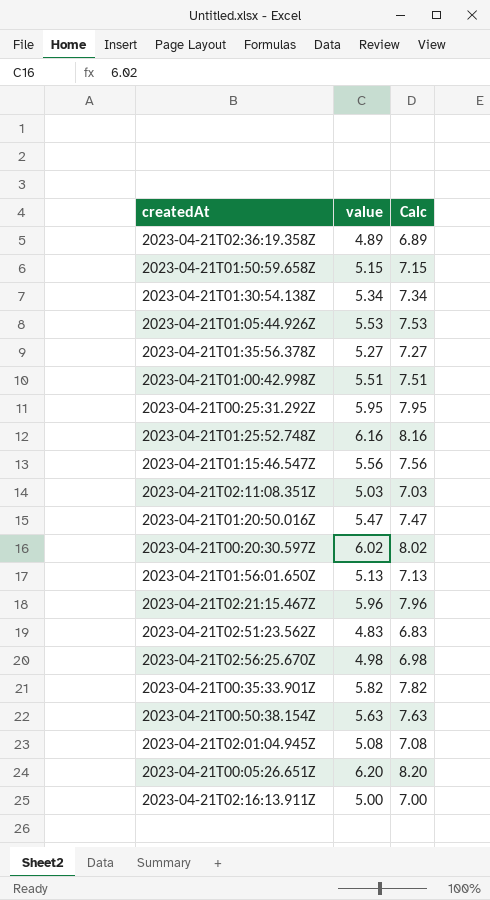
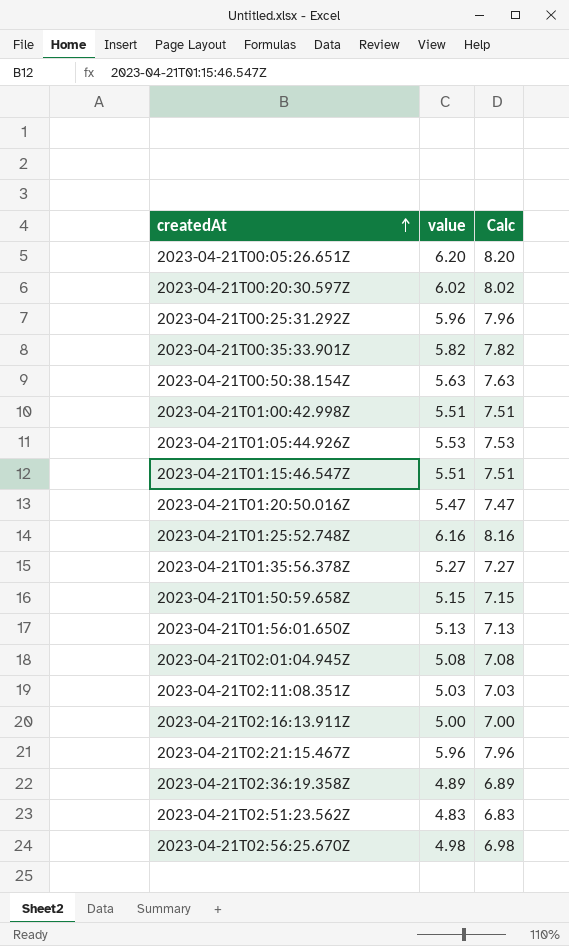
row order: none -> createdAt ascending
row 2023-04-21T01:30:54.138Z: 5.34 | 7.34 -> none
2023-04-21T00:25:31.292Z | value: 5.95 -> 5.96
2023-04-21T00:25:31.292Z | Calc: 7.95 -> 7.96
2023-04-21T01:15:46.547Z | value: 5.56 -> 5.51
2023-04-21T01:15:46.547Z | Calc: 7.56 -> 7.51

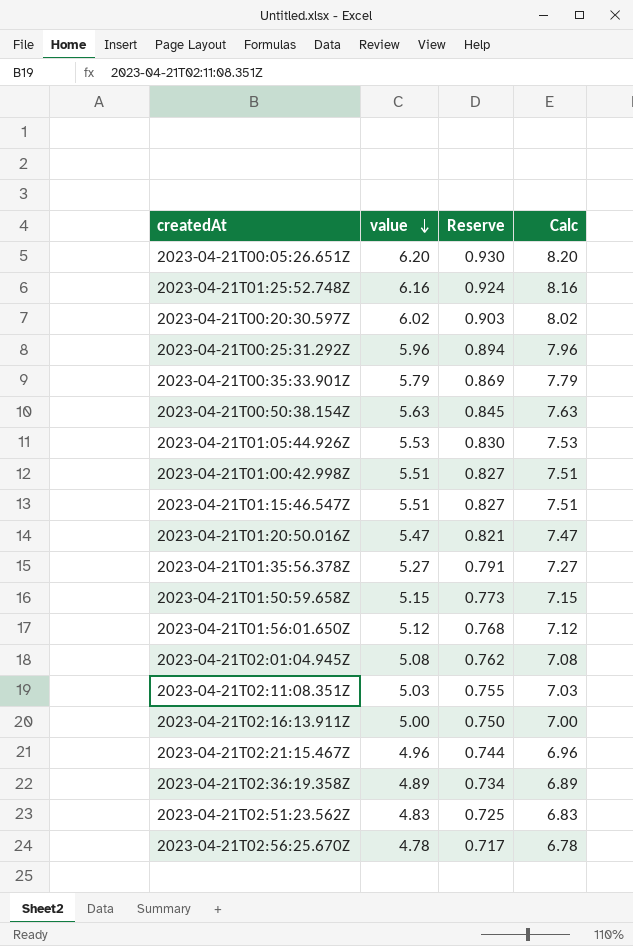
row order: createdAt ascending -> value descending
column Reserve | formula: none -> [value] * 0.15
2023-04-21T00:35:33.901Z | value: 5.82 -> 5.79
2023-04-21T00:35:33.901Z | Calc: 7.82 -> 7.79
2023-04-21T01:56:01.650Z | value: 5.13 -> 5.12
2023-04-21T01:56:01.650Z | Calc: 7.13 -> 7.12
2023-04-21T02:21:15.467Z | value: 5.96 -> 4.96
2023-04-21T02:21:15.467Z | Calc: 7.96 -> 6.96
2023-04-21T02:56:25.670Z | value: 4.98 -> 4.78
2023-04-21T02:56:25.670Z | Calc: 6.98 -> 6.78

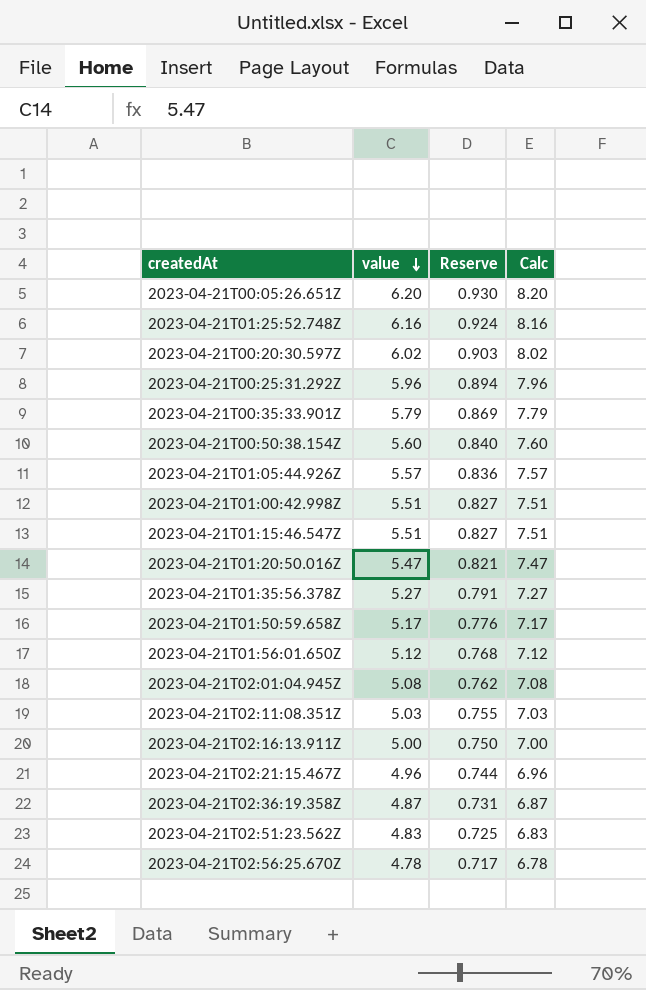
2023-04-21T00:50:38.154Z | value: 5.63 -> 5.60
2023-04-21T00:50:38.154Z | Reserve: 0.845 -> 0.840
2023-04-21T00:50:38.154Z | Calc: 7.63 -> 7.60
2023-04-21T01:05:44.926Z | value: 5.53 -> 5.57
2023-04-21T01:05:44.926Z | Reserve: 0.830 -> 0.836
2023-04-21T01:05:44.926Z | Calc: 7.53 -> 7.57
2023-04-21T01:50:59.658Z | value: 5.15 -> 5.17
2023-04-21T01:50:59.658Z | Reserve: 0.773 -> 0.776
2023-04-21T01:50:59.658Z | Calc: 7.15 -> 7.17
2023-04-21T02:36:19.358Z | value: 4.89 -> 4.87
2023-04-21T02:36:19.358Z | Reserve: 0.734 -> 0.731
2023-04-21T02:36:19.358Z | Calc: 6.89 -> 6.87

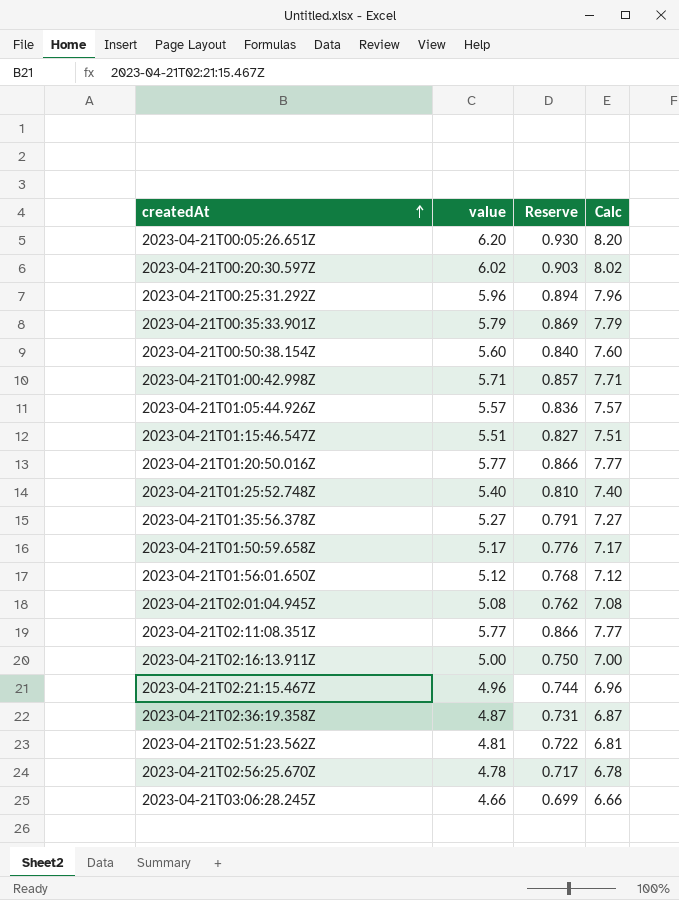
row order: value descending -> createdAt ascending
2023-04-21T01:00:42.998Z | value: 5.51 -> 5.71
2023-04-21T01:00:42.998Z | Reserve: 0.827 -> 0.857
2023-04-21T01:00:42.998Z | Calc: 7.51 -> 7.71
2023-04-21T01:20:50.016Z | value: 5.47 -> 5.77
2023-04-21T01:20:50.016Z | Reserve: 0.821 -> 0.866
2023-04-21T01:20:50.016Z | Calc: 7.47 -> 7.77
2023-04-21T01:25:52.748Z | value: 6.16 -> 5.40
2023-04-21T01:25:52.748Z | Reserve: 0.924 -> 0.810
2023-04-21T01:25:52.748Z | Calc: 8.16 -> 7.40
2023-04-21T02:11:08.351Z | value: 5.03 -> 5.77
2023-04-21T02:11:08.351Z | Reserve: 0.755 -> 0.866
2023-04-21T02:11:08.351Z | Calc: 7.03 -> 7.77
2023-04-21T02:51:23.562Z | value: 4.83 -> 4.81
2023-04-21T02:51:23.562Z | Reserve: 0.725 -> 0.722
2023-04-21T02:51:23.562Z | Calc: 6.83 -> 6.81
row 2023-04-21T03:06:28.245Z: none -> 4.66 | 0.699 | 6.66

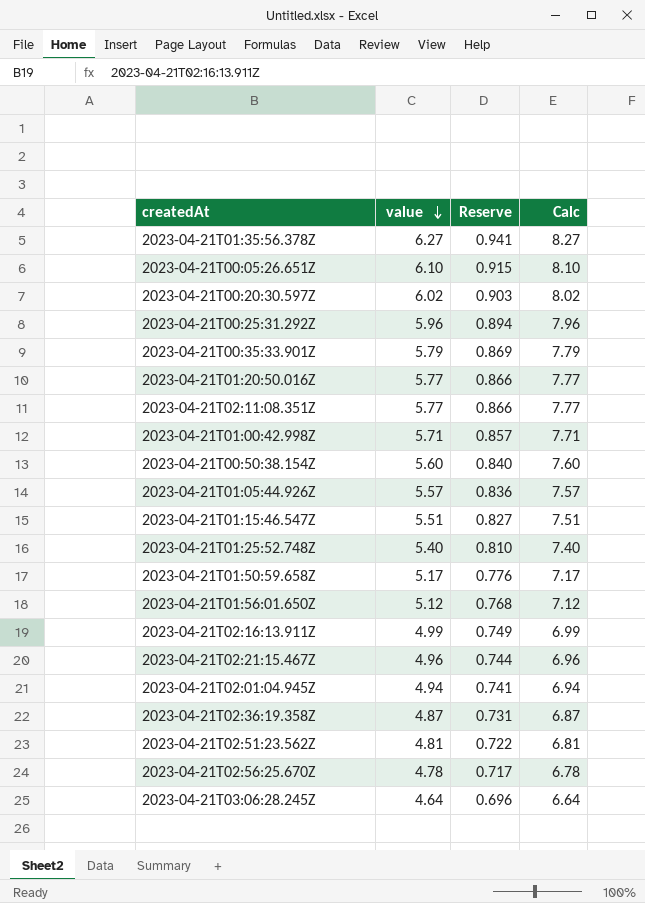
row order: createdAt ascending -> value descending
2023-04-21T01:35:56.378Z | value: 5.27 -> 6.27
2023-04-21T01:35:56.378Z | Reserve: 0.791 -> 0.941
2023-04-21T01:35:56.378Z | Calc: 7.27 -> 8.27
2023-04-21T00:05:26.651Z | value: 6.20 -> 6.10
2023-04-21T00:05:26.651Z | Reserve: 0.930 -> 0.915
2023-04-21T00:05:26.651Z | Calc: 8.20 -> 8.10
2023-04-21T02:16:13.911Z | value: 5.00 -> 4.99
2023-04-21T02:16:13.911Z | Reserve: 0.750 -> 0.749
2023-04-21T02:16:13.911Z | Calc: 7.00 -> 6.99
2023-04-21T02:01:04.945Z | value: 5.08 -> 4.94
2023-04-21T02:01:04.945Z | Reserve: 0.762 -> 0.741
2023-04-21T02:01:04.945Z | Calc: 7.08 -> 6.94
2023-04-21T03:06:28.245Z | value: 4.66 -> 4.64
2023-04-21T03:06:28.245Z | Reserve: 0.699 -> 0.696
2023-04-21T03:06:28.245Z | Calc: 6.66 -> 6.64

